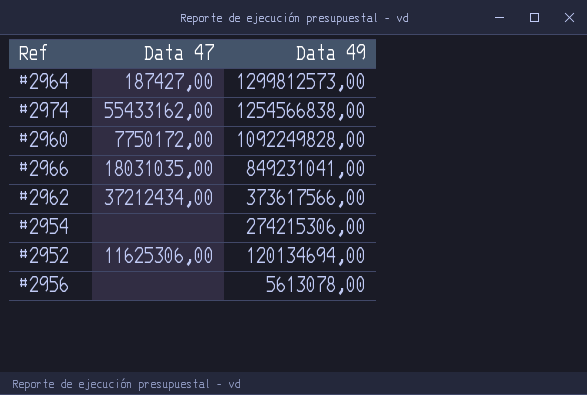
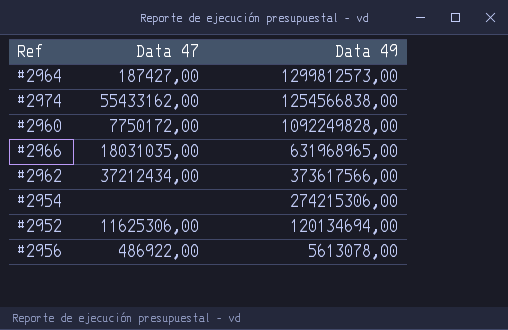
#2966 | Data 49: 849231041,00 -> 631968965,00
#2956 | Data 47: none -> 486922,00

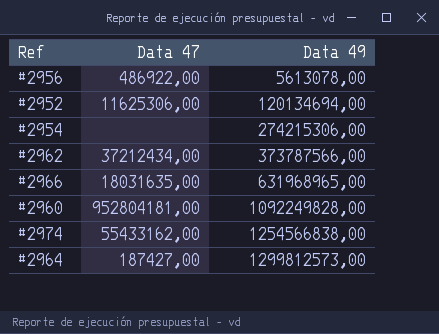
row order: Data 49 descending -> Data 49 ascending
#2962 | Data 49: 373617566,00 -> 373787566,00
#2966 | Data 47: 18031035,00 -> 18031635,00
#2960 | Data 47: 7750172,00 -> 952804181,00

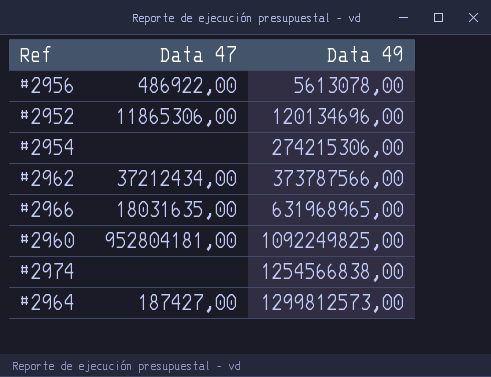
#2952 | Data 47: 11625306,00 -> 11865306,00
#2952 | Data 49: 120134694,00 -> 120134696,00
#2960 | Data 49: 1092249828,00 -> 1092249825,00
#2974 | Data 47: 55433162,00 -> none

